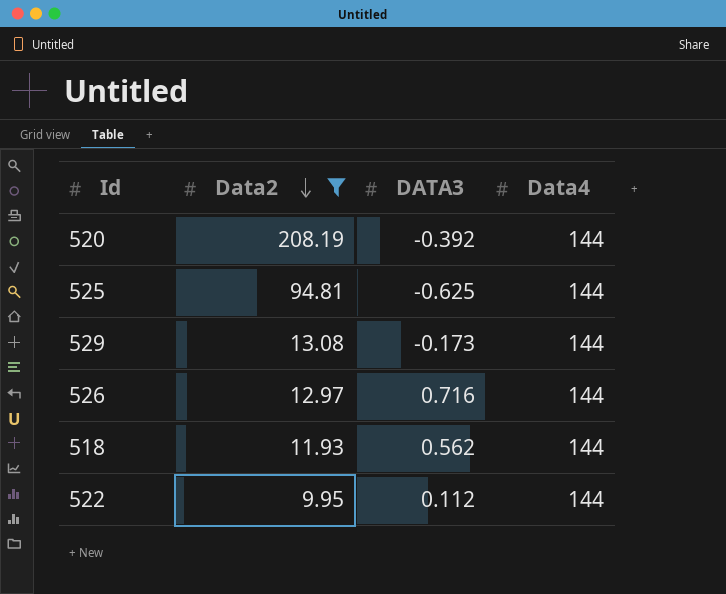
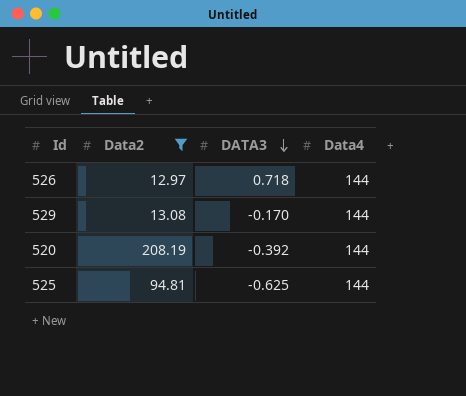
row order: Data2 descending -> DATA3 descending
row 518: 11.93 | 0.562 | 144 -> none
row 522: 9.95 | 0.112 | 144 -> none
526 | DATA3: 0.716 -> 0.718
529 | DATA3: -0.173 -> -0.170

